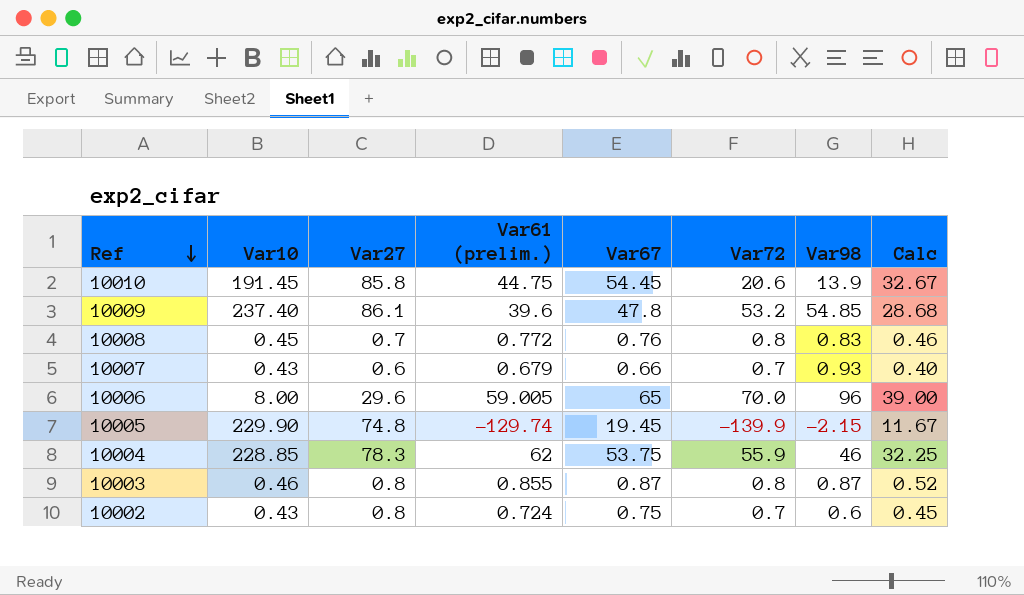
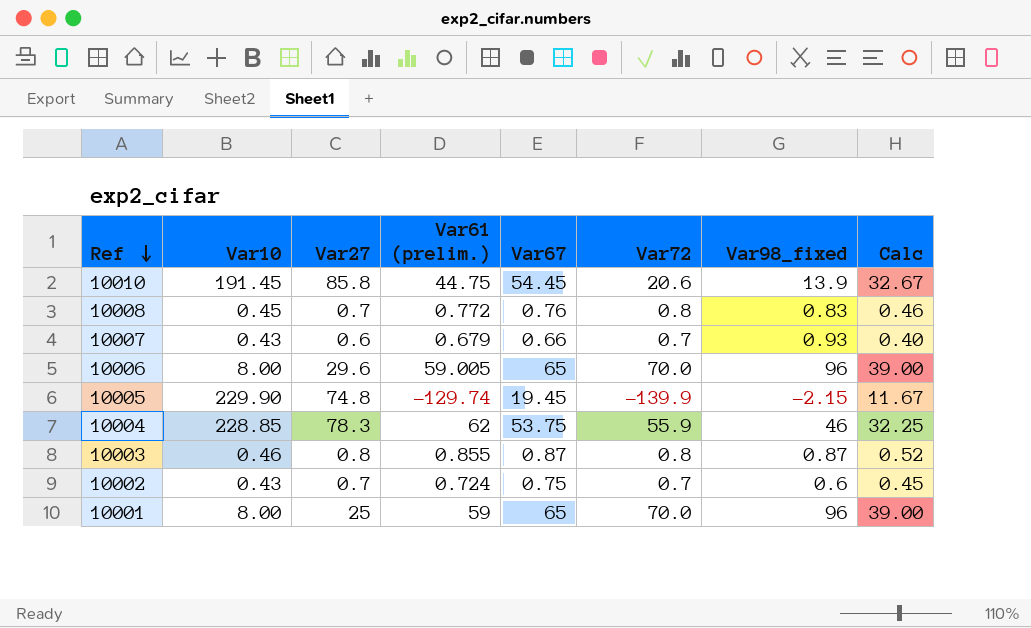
column name: Var98 -> Var98_fixed
row 10009: 237.40 | 86.1 | 39.6 | 47.8 | 53.2 | 54.85 | 28.68 -> none
10002 | Var27: 0.8 -> 0.7
row 10001: none -> 8.00 | 25 | 59 | 65 | 70.0 | 96 | 39.00

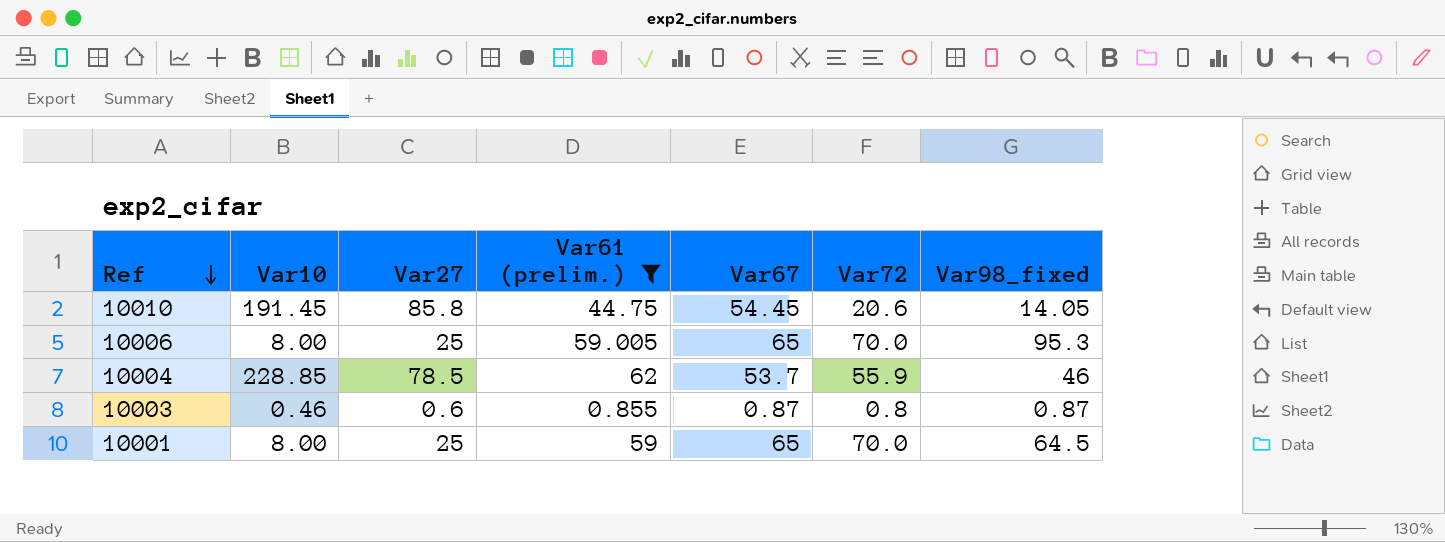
filter: none -> Var61 (prelim.) >= 0.855
column Calc | formula: [Var67] * 0.6 -> none
10010 | Var98_fixed: 13.9 -> 14.05
10006 | Var27: 29.6 -> 25
10006 | Var98_fixed: 96 -> 95.3
10004 | Var27: 78.3 -> 78.5
10004 | Var67: 53.75 -> 53.7
10003 | Var27: 0.8 -> 0.6
10001 | Var98_fixed: 96 -> 64.5

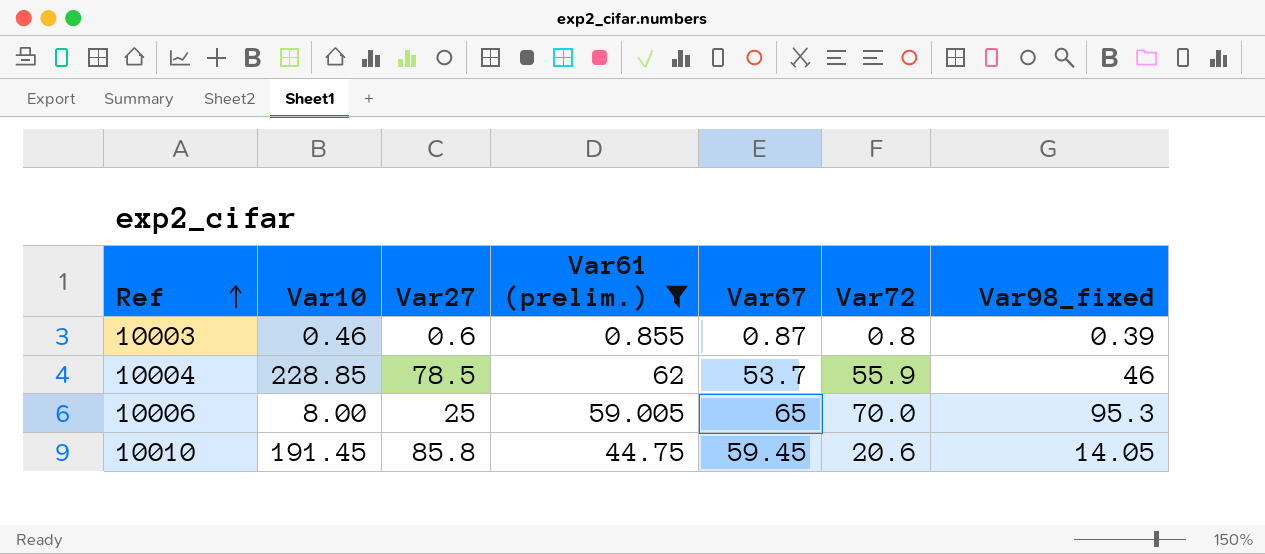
row order: Ref descending -> Ref ascending
row 10001: 8.00 | 25 | 59 | 65 | 70.0 | 64.5 -> none
10003 | Var98_fixed: 0.87 -> 0.39
10010 | Var67: 54.45 -> 59.45

